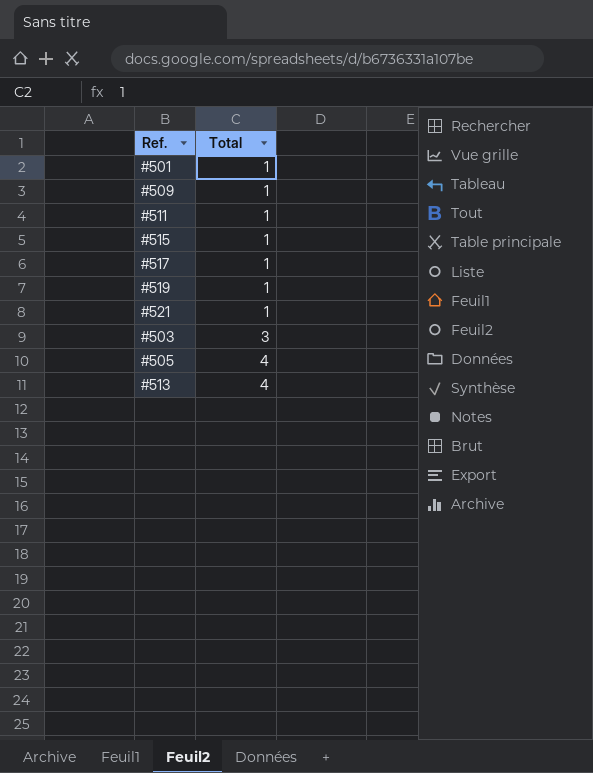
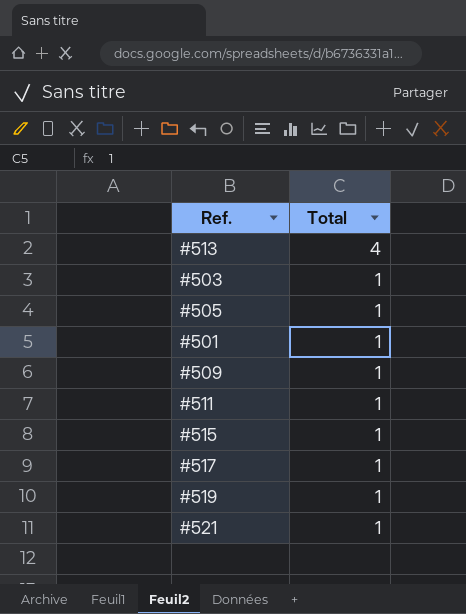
row order: Total ascending -> Total descending
#503 | Total: 3 -> 1
#505 | Total: 4 -> 1

